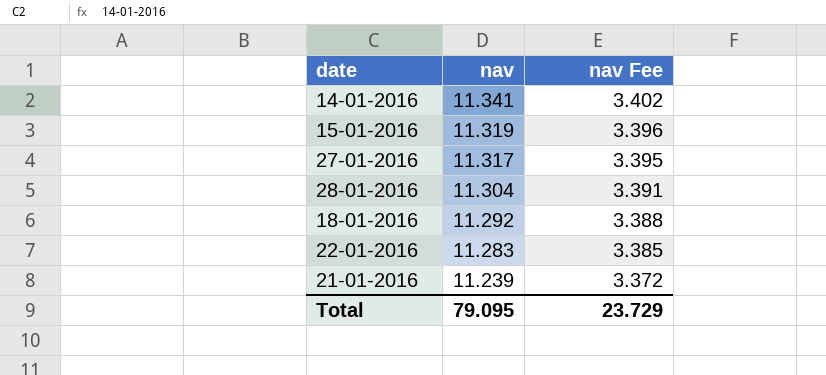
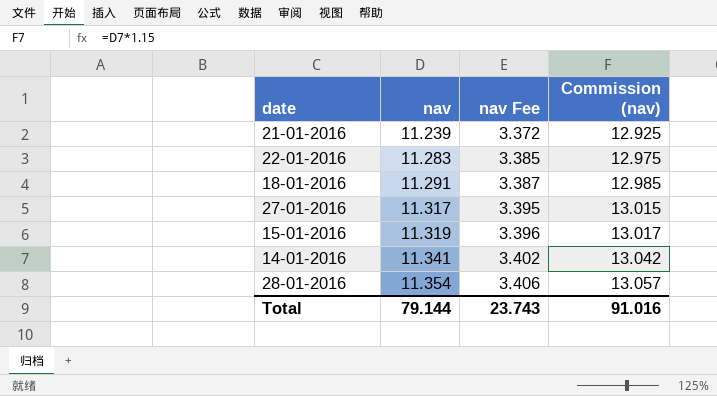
row order: nav descending -> nav ascending
column Commission (nav) | formula: none -> [nav] * 1.15
18-01-2016 | nav: 11.292 -> 11.291
18-01-2016 | nav Fee: 3.388 -> 3.387
28-01-2016 | nav: 11.304 -> 11.354
28-01-2016 | nav Fee: 3.391 -> 3.406
Total | nav: 79.095 -> 79.144
Total | nav Fee: 23.729 -> 23.743

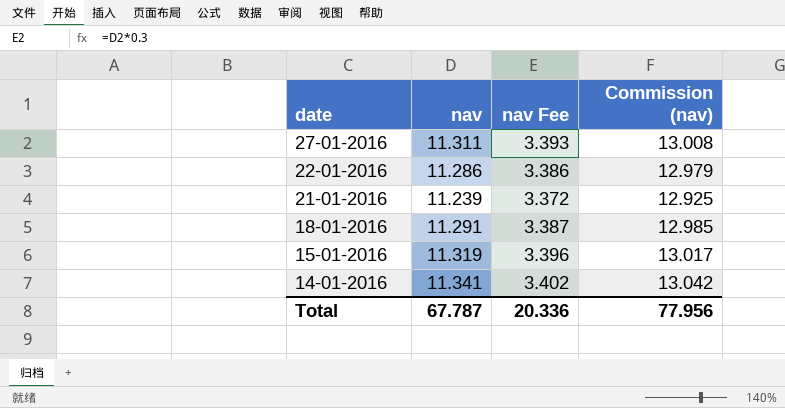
row order: nav ascending -> date descending
row 28-01-2016: 11.354 | 3.406 | 13.057 -> none
27-01-2016 | nav: 11.317 -> 11.311
27-01-2016 | nav Fee: 3.395 -> 3.393
27-01-2016 | Commission (nav): 13.015 -> 13.008
22-01-2016 | nav: 11.283 -> 11.286
22-01-2016 | nav Fee: 3.385 -> 3.386
22-01-2016 | Commission (nav): 12.975 -> 12.979
Total | nav: 79.144 -> 67.787
Total | nav Fee: 23.743 -> 20.336
Total | Commission (nav): 91.016 -> 77.956

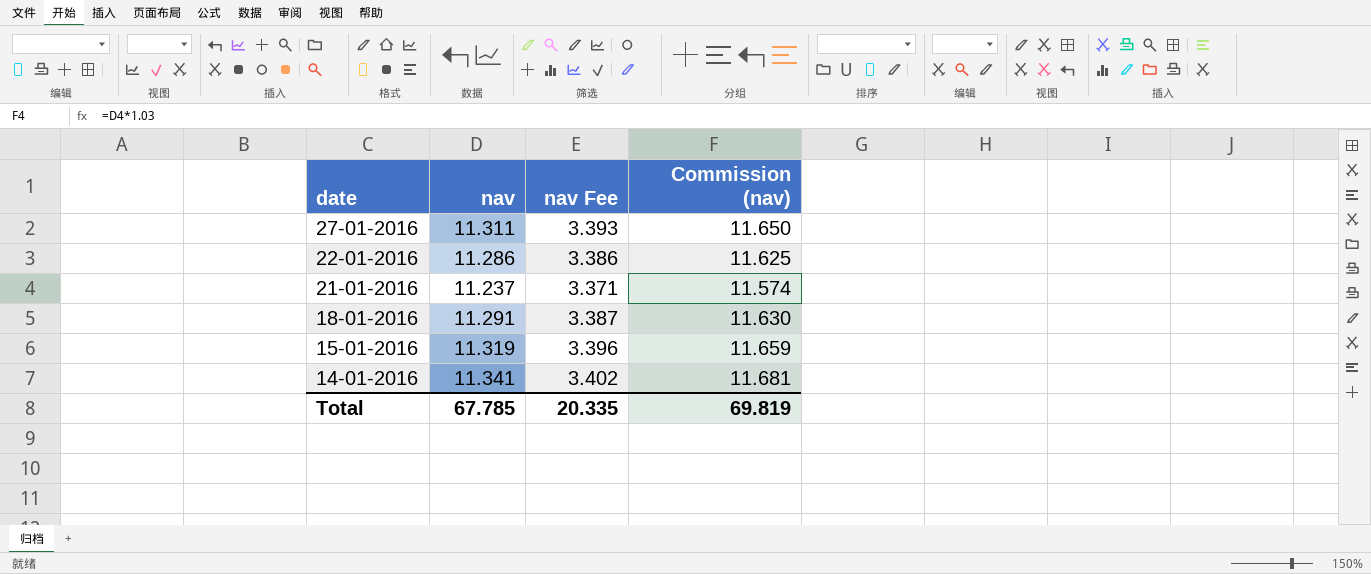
column Commission (nav) | formula: [nav] * 1.15 -> [nav] * 1.03
21-01-2016 | nav: 11.239 -> 11.237
21-01-2016 | nav Fee: 3.372 -> 3.371
Total | nav: 67.787 -> 67.785
Total | nav Fee: 20.336 -> 20.335
Total | Commission (nav): 77.956 -> 69.819

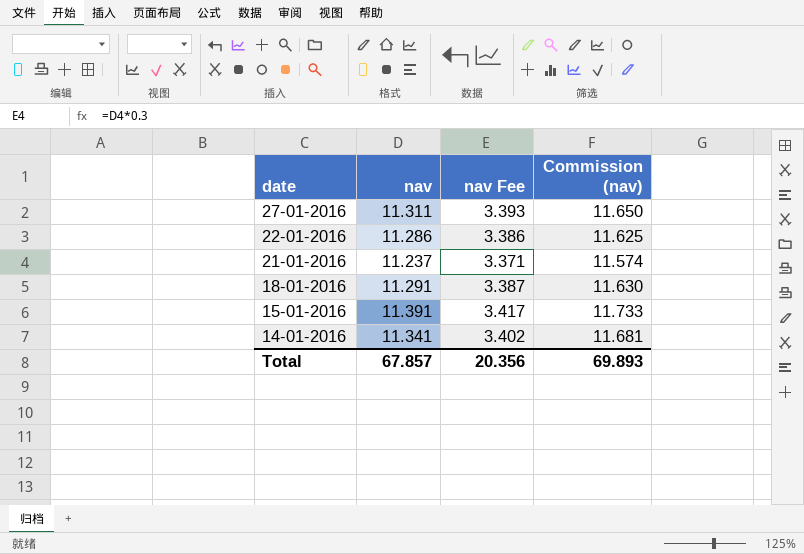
15-01-2016 | nav: 11.319 -> 11.391
15-01-2016 | nav Fee: 3.396 -> 3.417
15-01-2016 | Commission (nav): 11.659 -> 11.733
Total | nav: 67.785 -> 67.857
Total | nav Fee: 20.335 -> 20.356
Total | Commission (nav): 69.819 -> 69.893

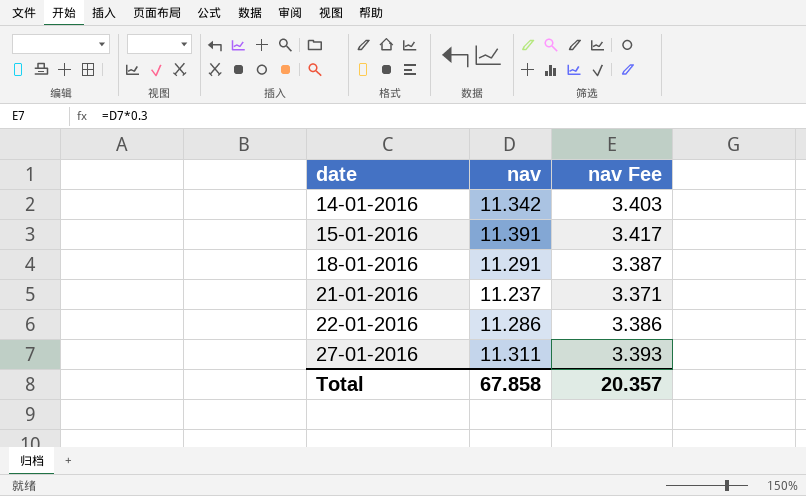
row order: date descending -> date ascending
column Commission (nav) | formula: [nav] * 1.03 -> none
14-01-2016 | nav: 11.341 -> 11.342
14-01-2016 | nav Fee: 3.402 -> 3.403
Total | nav: 67.857 -> 67.858
Total | nav Fee: 20.356 -> 20.357

